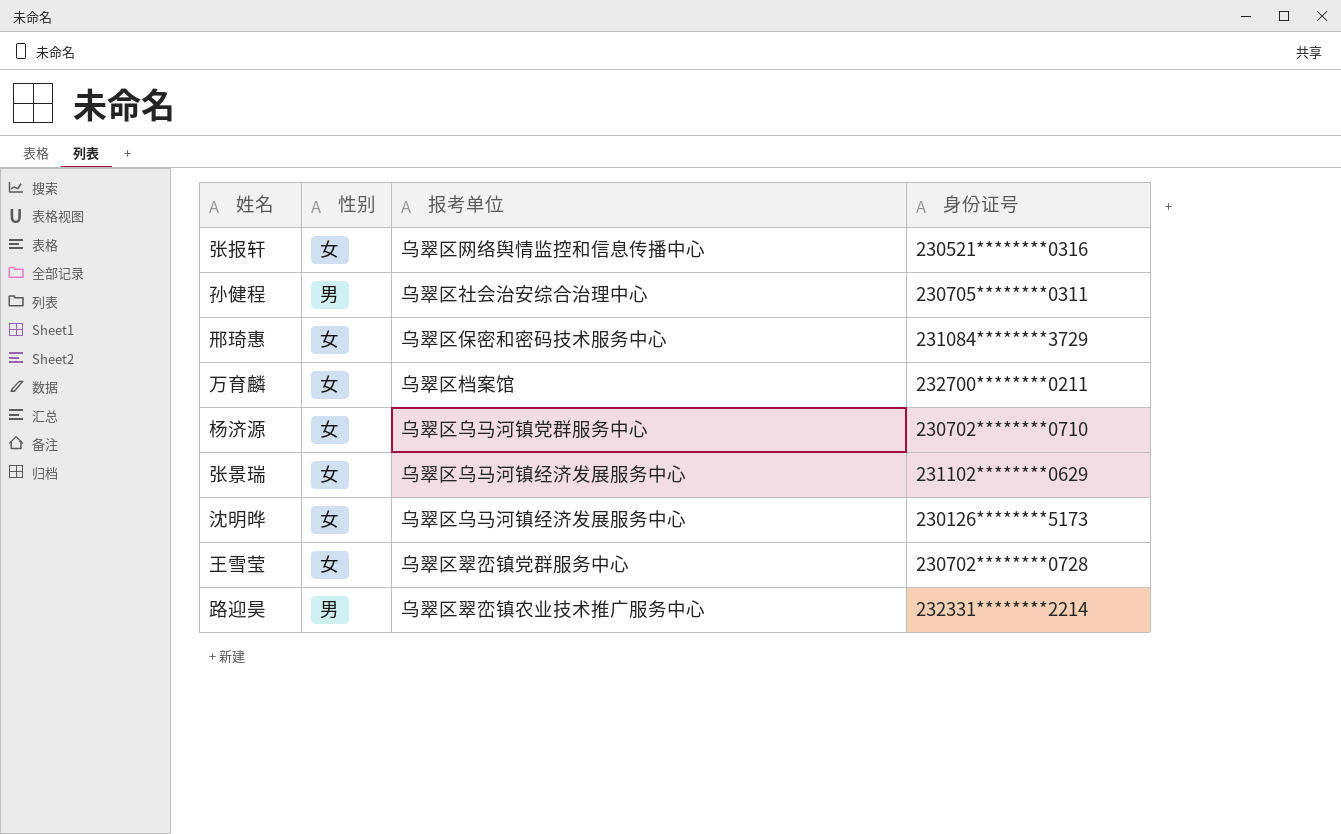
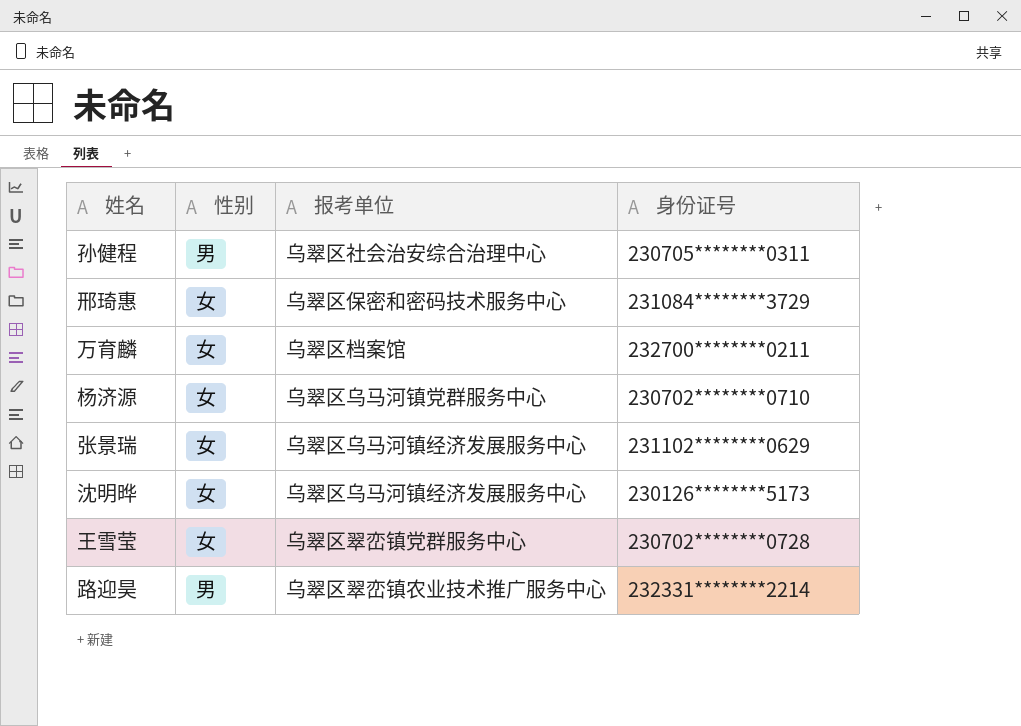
row 张报轩: 女 | 乌翠区网络舆情监控和信息传播中心 | 230521********0316 -> none

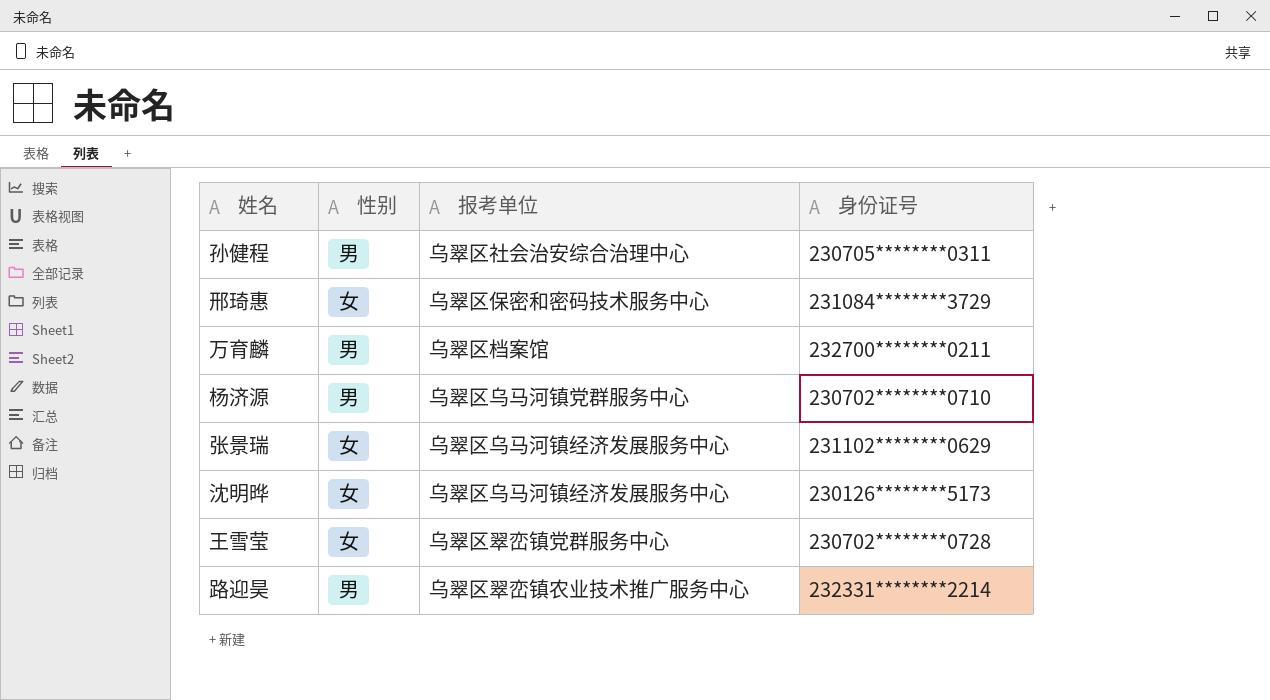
万育麟 | 性别: 女 -> 男
杨济源 | 性别: 女 -> 男

